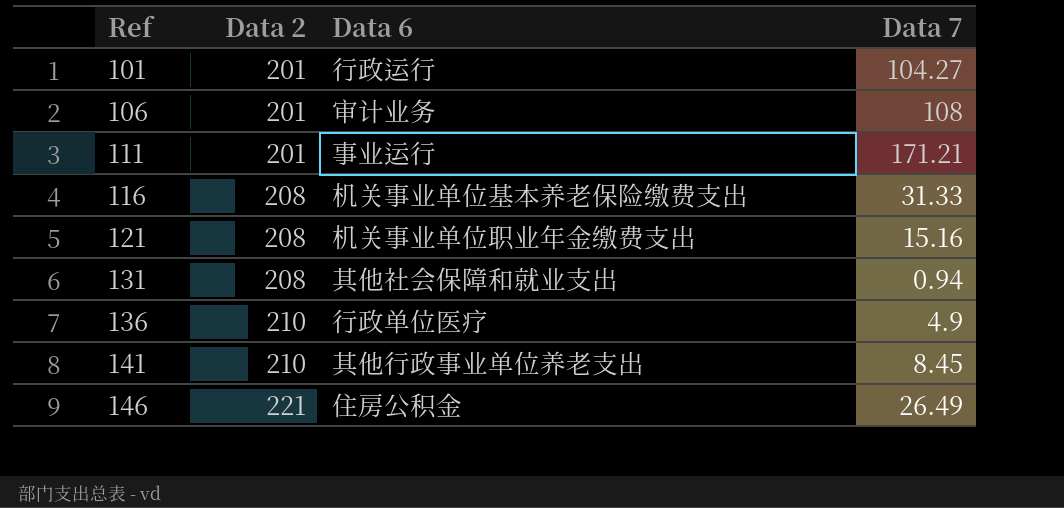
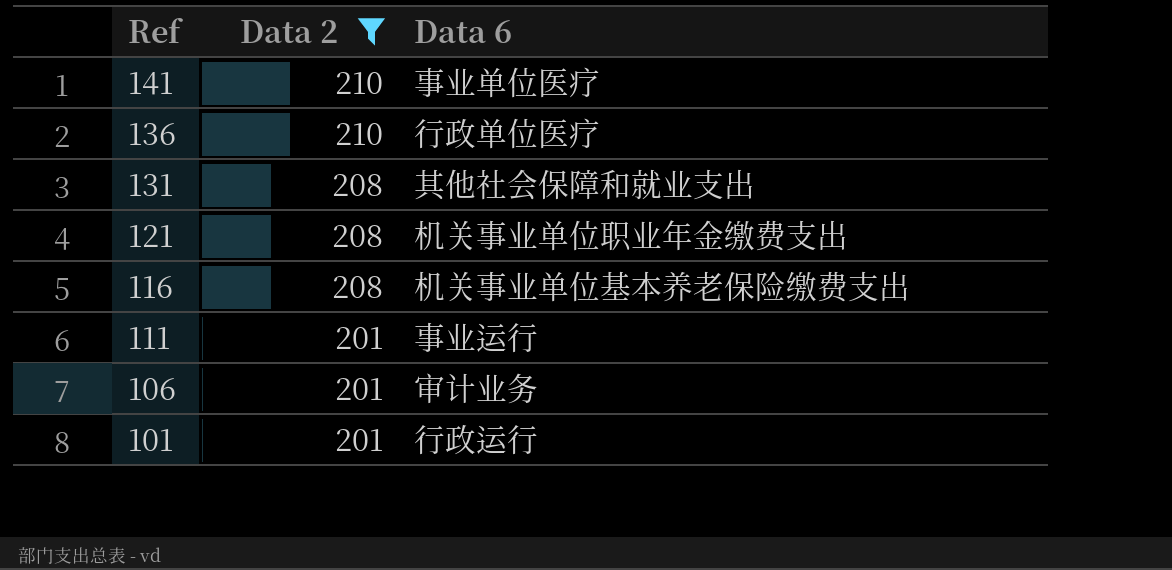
filter: none -> Data 2 != 221
row order: Ref ascending -> Ref descending
column Data 7 | position: 4 -> none
141 | Data 6: 其他行政事业单位养老支出 -> 事业单位医疗

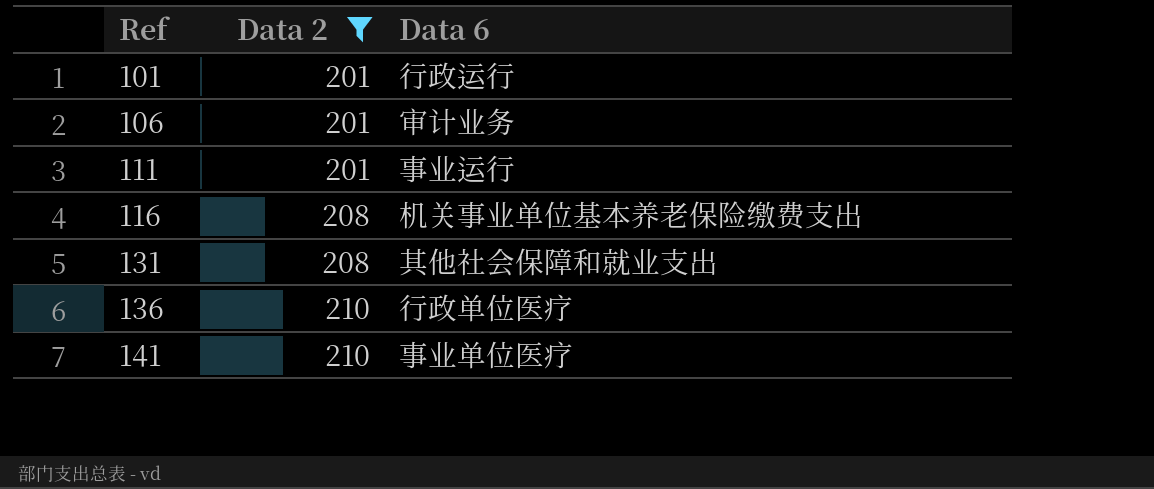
row order: Ref descending -> Ref ascending
row 121: 208 | 机关事业单位职业年金缴费支出 -> none

